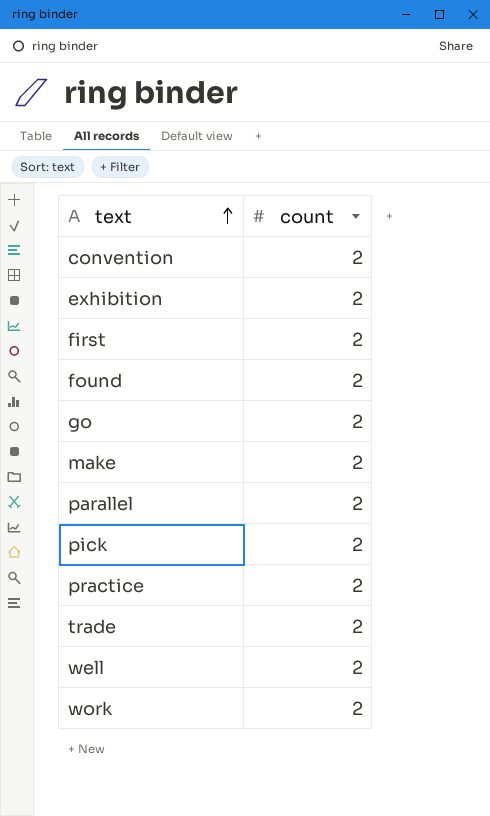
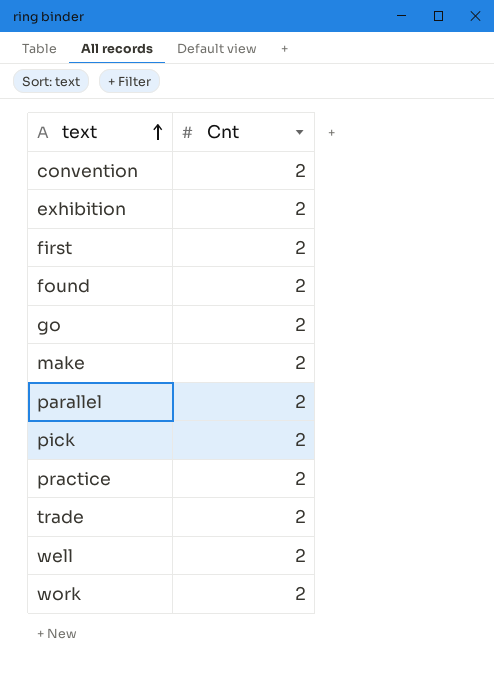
column name: count -> Cnt

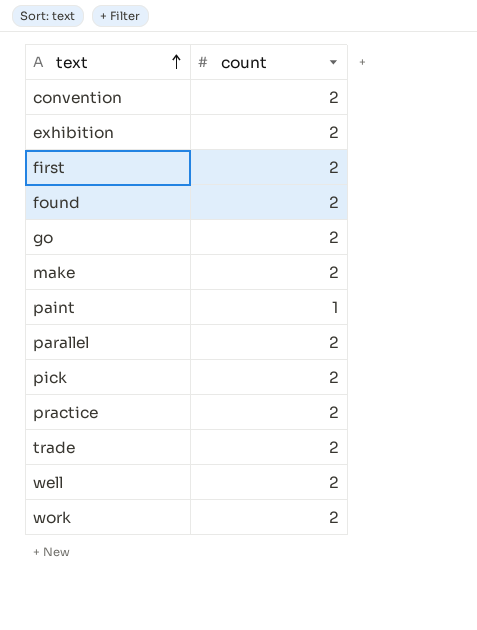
column name: Cnt -> count
row paint: none -> 1

